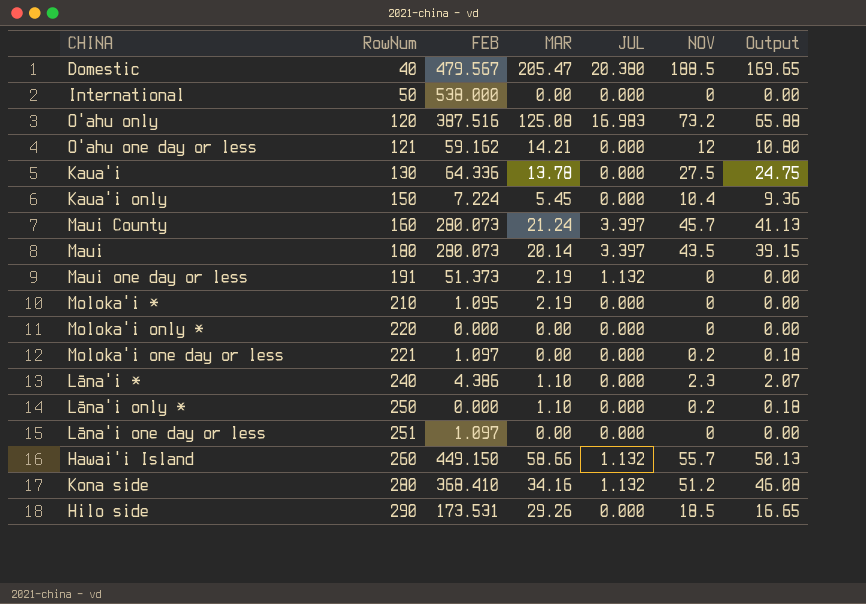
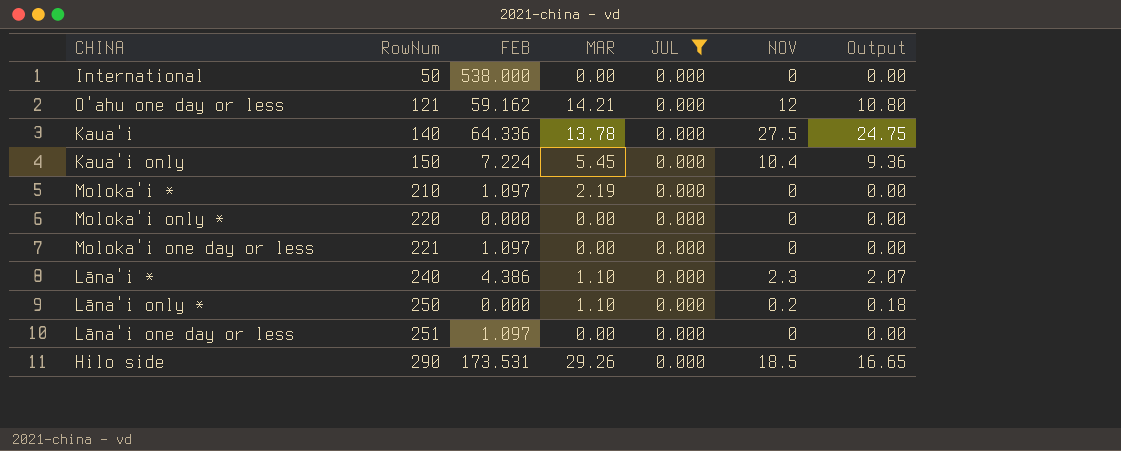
filter: none -> JUL = 0.000
Kaua'i | RowNum: 130 -> 140
Moloka'i * | FEB: 1.095 -> 1.097
Moloka'i one day or less | NOV: 0.2 -> 0
Moloka'i one day or less | Output: 0.18 -> 0.00

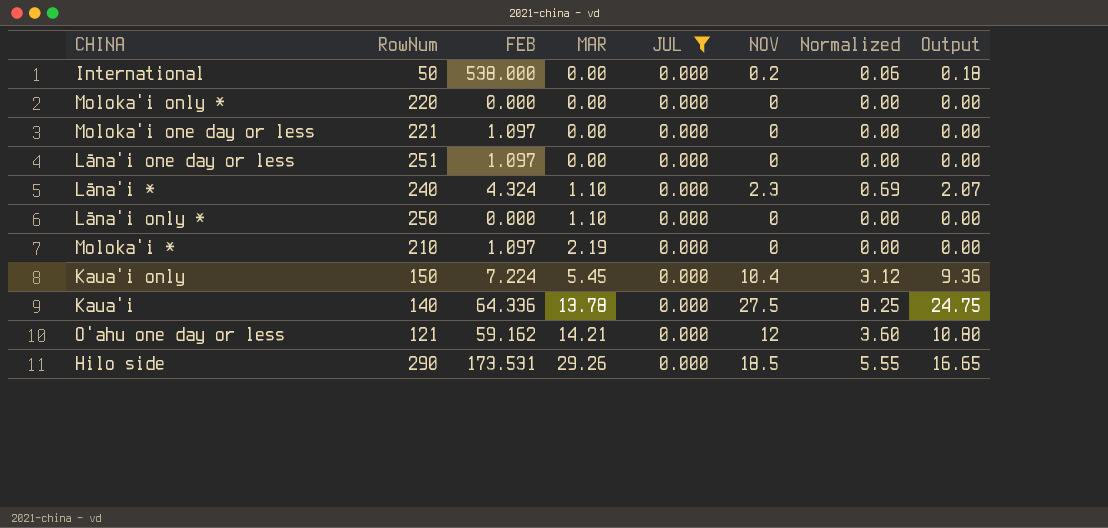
row order: RowNum ascending -> MAR ascending
column Normalized | formula: none -> [NOV] * 0.3
International | NOV: 0 -> 0.2
International | Output: 0.00 -> 0.18
Lāna'i * | FEB: 4.386 -> 4.324
Lāna'i only * | NOV: 0.2 -> 0
Lāna'i only * | Output: 0.18 -> 0.00

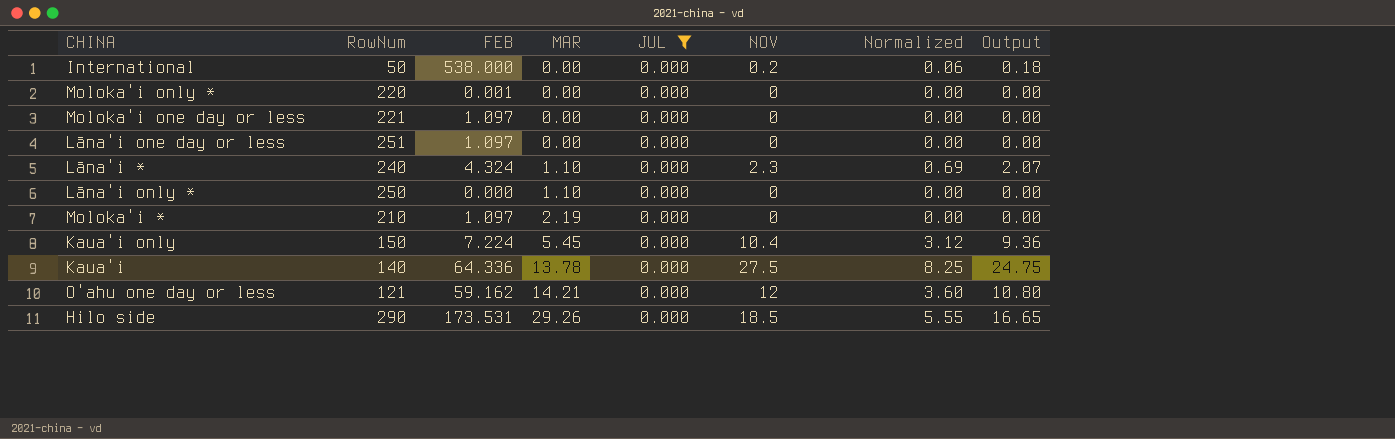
Moloka'i only * | FEB: 0.000 -> 0.001

